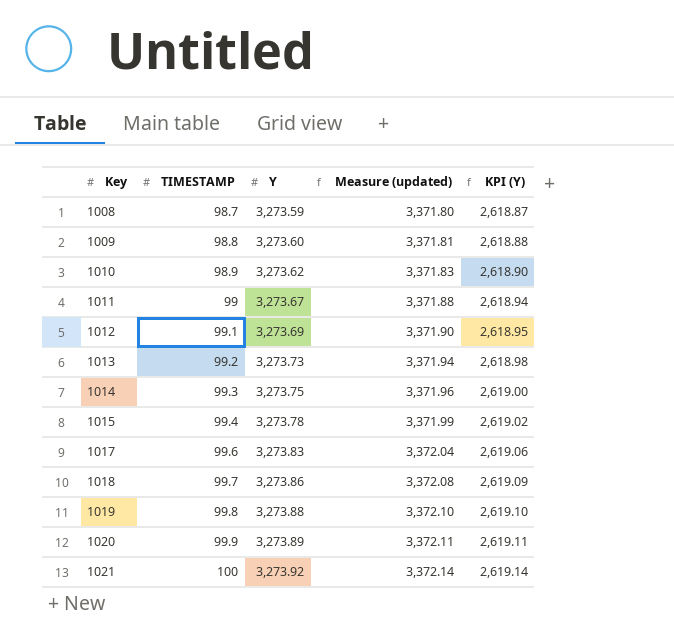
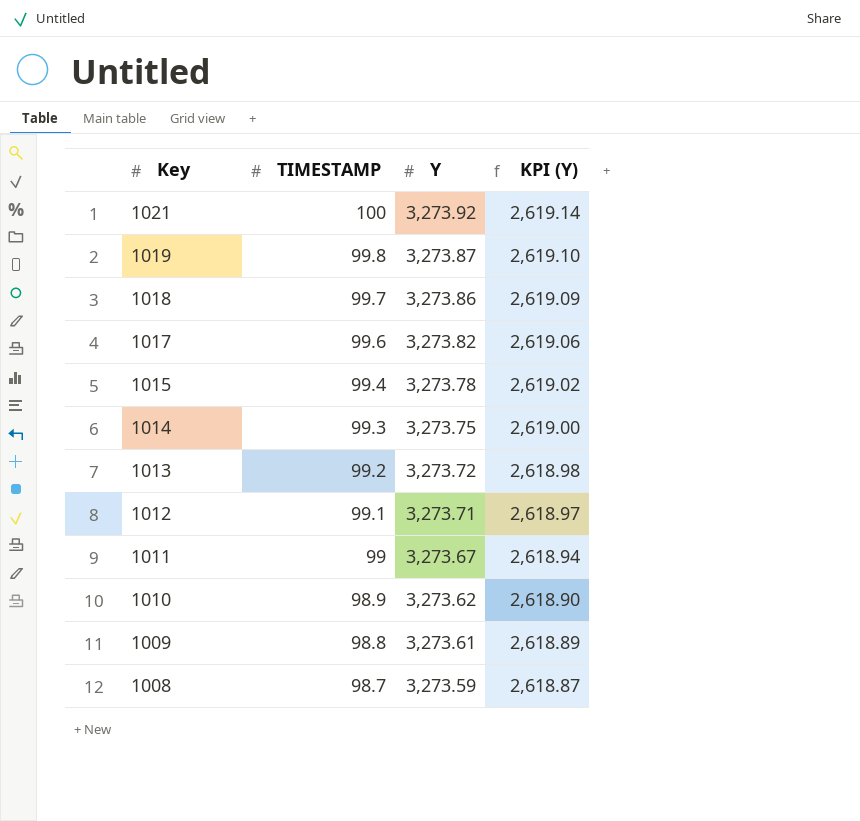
row order: Key ascending -> Key descending
column Measure (updated) | formula: [Y] * 1.03 -> none
row 1020: 99.9 | 3,273.89 | 3,372.11 | 2,619.11 -> none
1019 | Y: 3,273.88 -> 3,273.87
1017 | Y: 3,273.83 -> 3,273.82
1013 | Y: 3,273.73 -> 3,273.72
1012 | Y: 3,273.69 -> 3,273.71
1012 | KPI (Y): 2,618.95 -> 2,618.97
1009 | Y: 3,273.60 -> 3,273.61
1009 | KPI (Y): 2,618.88 -> 2,618.89

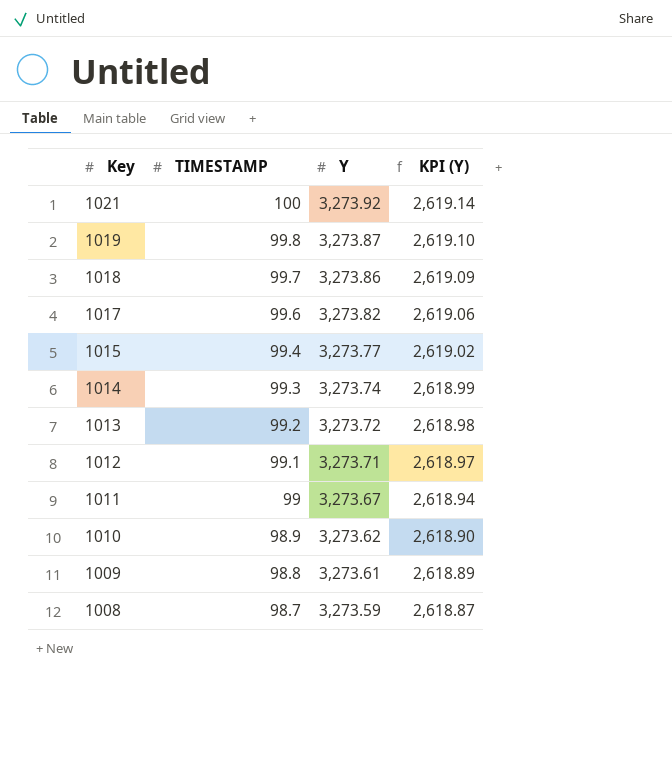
1015 | Y: 3,273.78 -> 3,273.77
1014 | Y: 3,273.75 -> 3,273.74
1014 | KPI (Y): 2,619.00 -> 2,618.99

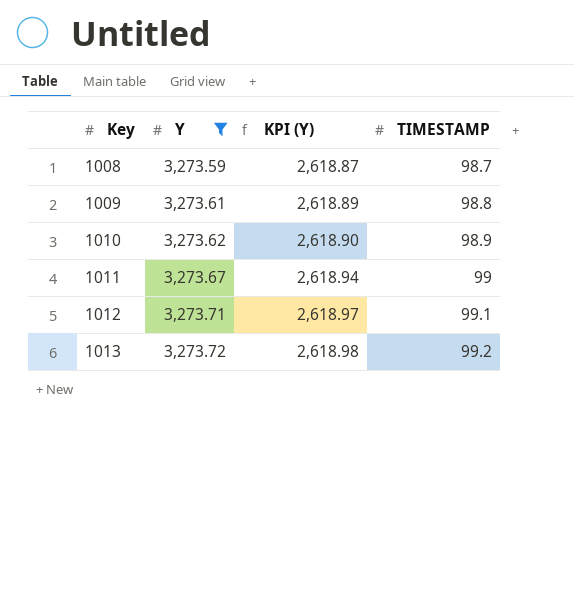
filter: none -> Y <= 3,273.72
row order: Key descending -> Key ascending
column TIMESTAMP | position: 2 -> 4

